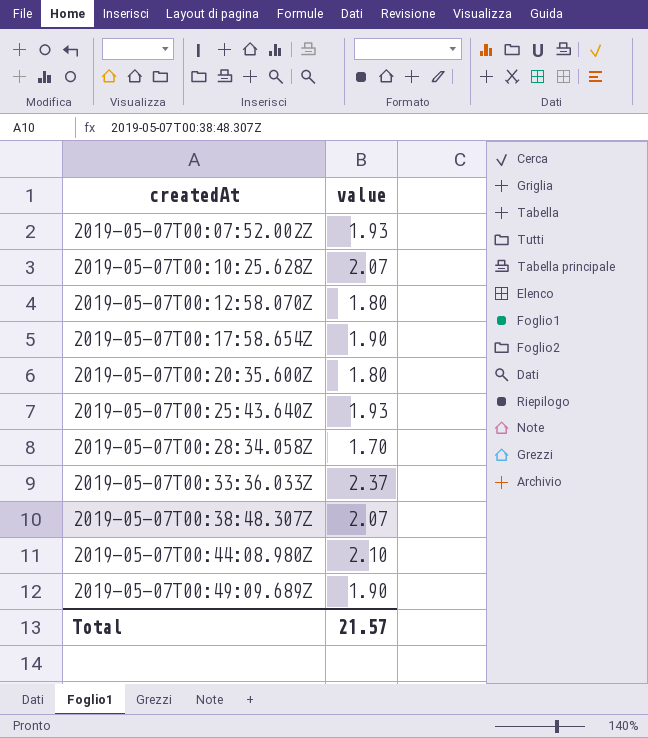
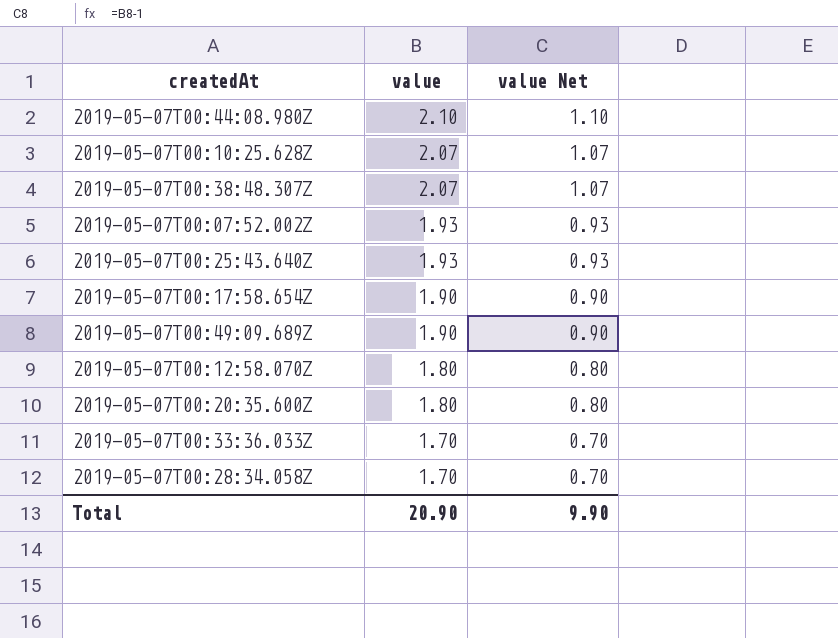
row order: createdAt ascending -> value descending
column value Net | formula: none -> [value] - 1
2019-05-07T00:33:36.033Z | value: 2.37 -> 1.70
Total | value: 21.57 -> 20.90

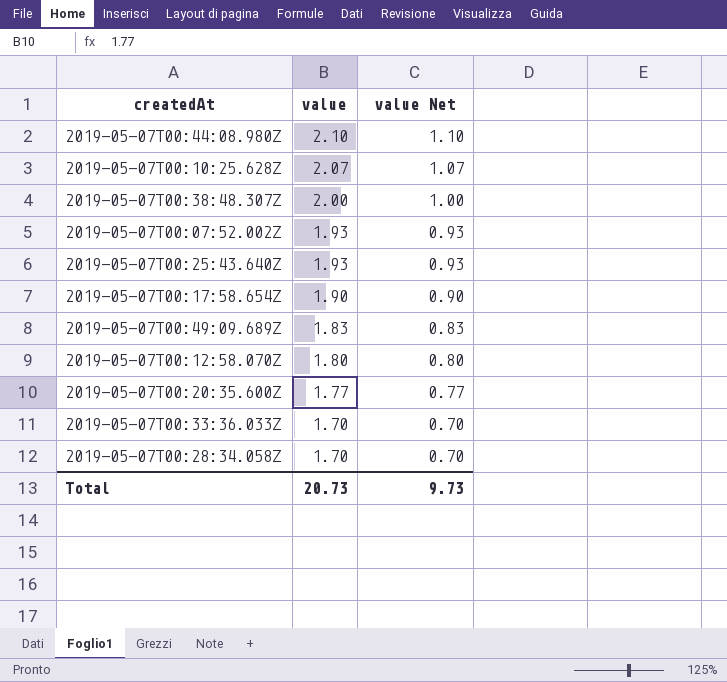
2019-05-07T00:38:48.307Z | value: 2.07 -> 2.00
2019-05-07T00:38:48.307Z | value Net: 1.07 -> 1.00
2019-05-07T00:49:09.689Z | value: 1.90 -> 1.83
2019-05-07T00:49:09.689Z | value Net: 0.90 -> 0.83
2019-05-07T00:20:35.600Z | value: 1.80 -> 1.77
2019-05-07T00:20:35.600Z | value Net: 0.80 -> 0.77
Total | value: 20.90 -> 20.73
Total | value Net: 9.90 -> 9.73

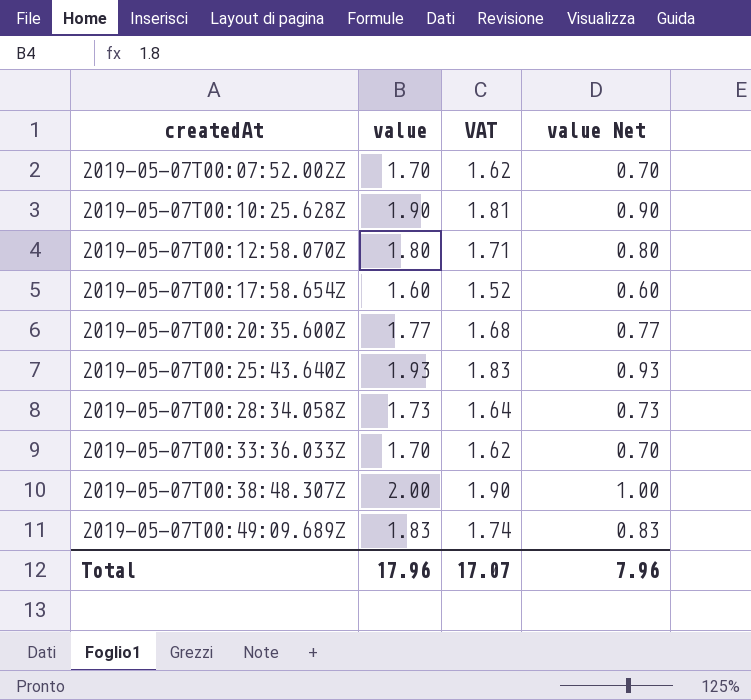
row order: value descending -> createdAt ascending
column VAT | formula: none -> [value] * 0.95
row 2019-05-07T00:44:08.980Z: 2.10 | 1.10 -> none
2019-05-07T00:07:52.002Z | value: 1.93 -> 1.70
2019-05-07T00:07:52.002Z | value Net: 0.93 -> 0.70
2019-05-07T00:10:25.628Z | value: 2.07 -> 1.90
2019-05-07T00:10:25.628Z | value Net: 1.07 -> 0.90
2019-05-07T00:17:58.654Z | value: 1.90 -> 1.60
2019-05-07T00:17:58.654Z | value Net: 0.90 -> 0.60
2019-05-07T00:28:34.058Z | value: 1.70 -> 1.73
2019-05-07T00:28:34.058Z | value Net: 0.70 -> 0.73
Total | value: 20.73 -> 17.96
Total | value Net: 9.73 -> 7.96

